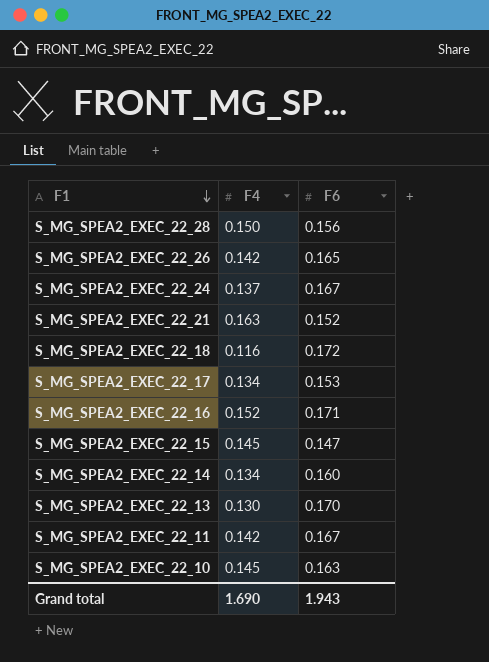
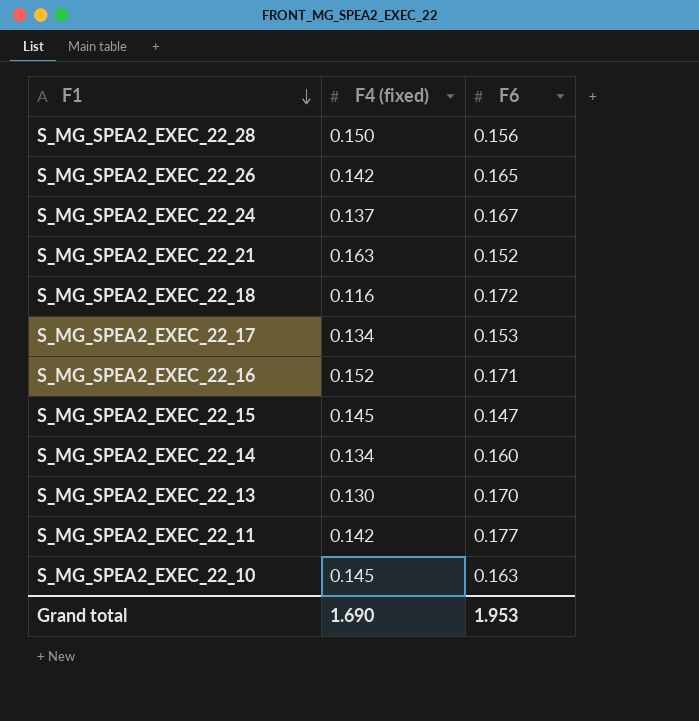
column name: F4 -> F4 (fixed)
S_MG_SPEA2_EXEC_22_11 | F6: 0.167 -> 0.177
Grand total | F6: 1.943 -> 1.953

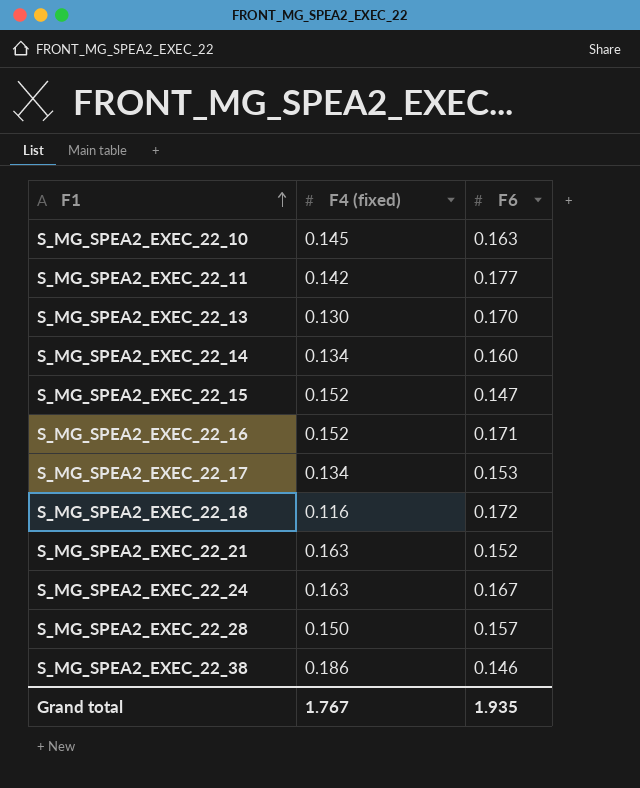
row order: F1 descending -> F1 ascending
row S_MG_SPEA2_EXEC_22_26: 0.142 | 0.165 -> none
S_MG_SPEA2_EXEC_22_15 | F4 (fixed): 0.145 -> 0.152
S_MG_SPEA2_EXEC_22_24 | F4 (fixed): 0.137 -> 0.163
S_MG_SPEA2_EXEC_22_28 | F6: 0.156 -> 0.157
row S_MG_SPEA2_EXEC_22_38: none -> 0.186 | 0.146
Grand total | F4 (fixed): 1.690 -> 1.767
Grand total | F6: 1.953 -> 1.935

